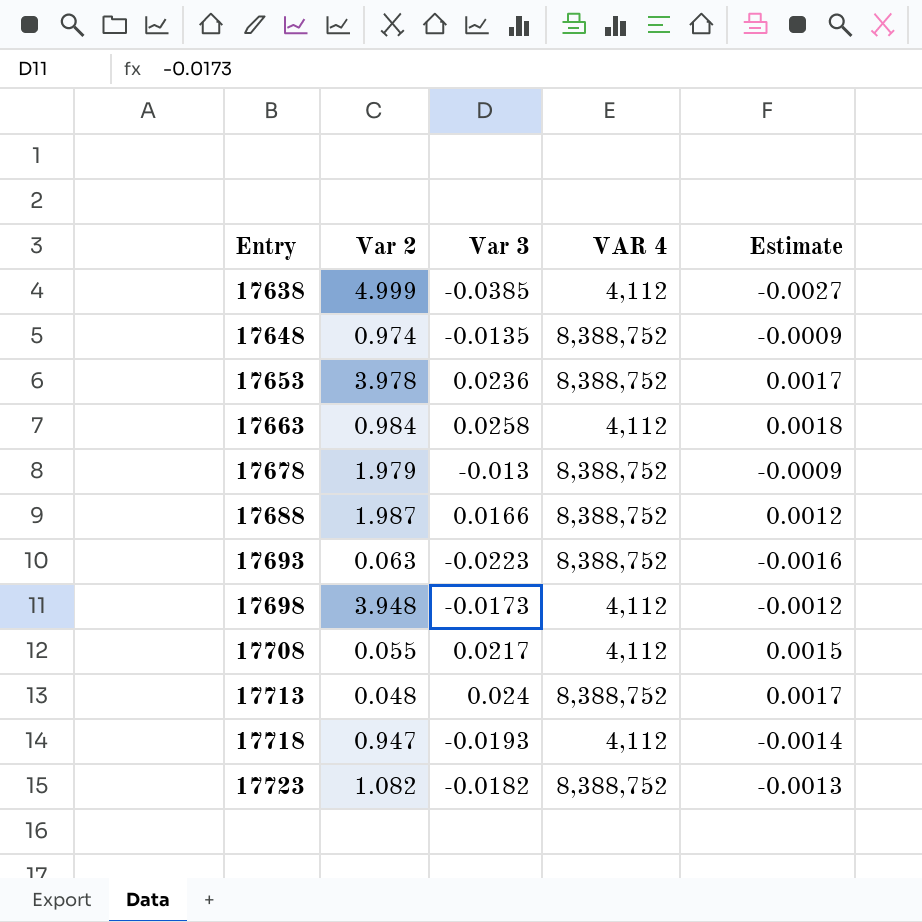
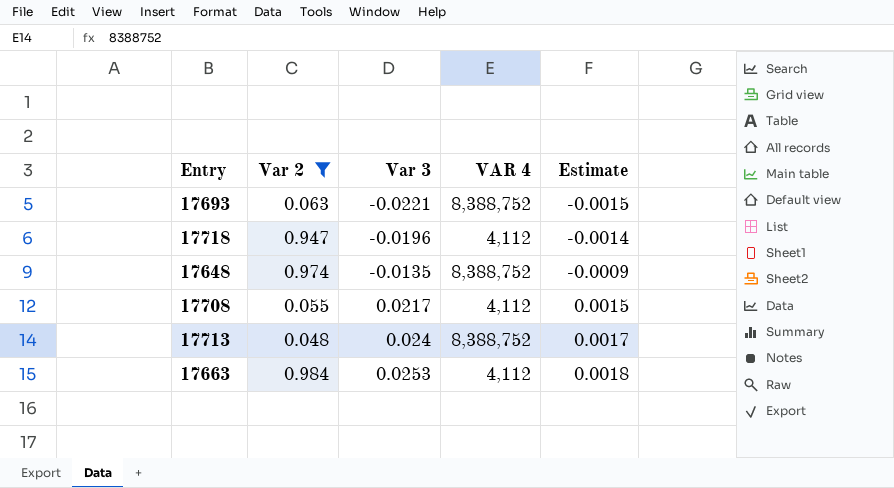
filter: none -> Var 2 <= 0.984
row order: Entry ascending -> Var 3 ascending
17693 | Var 3: -0.0223 -> -0.0221
17693 | Estimate: -0.0016 -> -0.0015
17718 | Var 3: -0.0193 -> -0.0196
17663 | Var 3: 0.0258 -> 0.0253

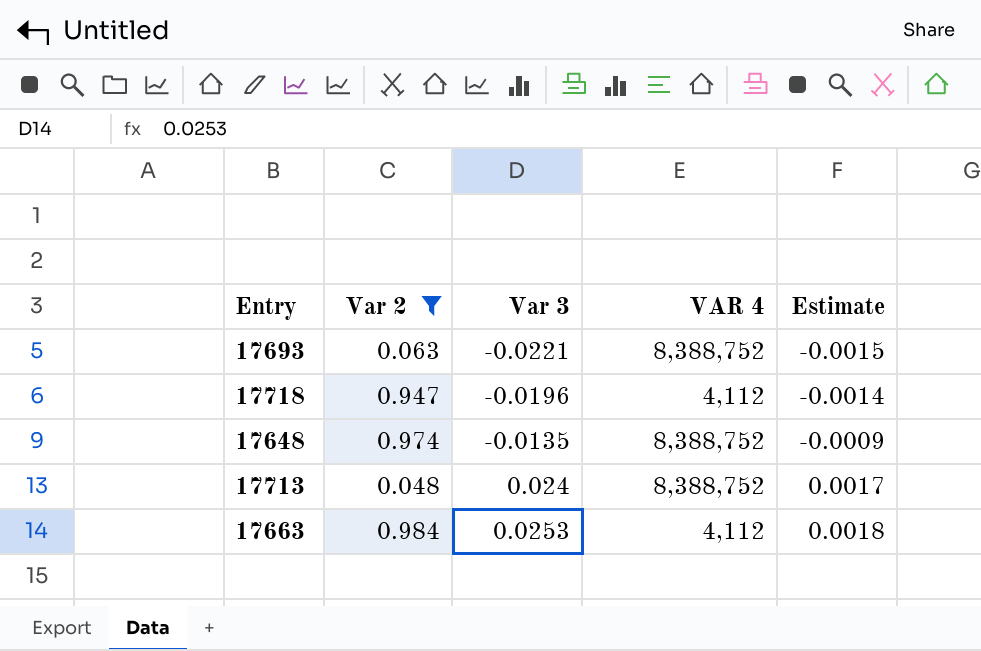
row 17708: 0.055 | 0.0217 | 4,112 | 0.0015 -> none

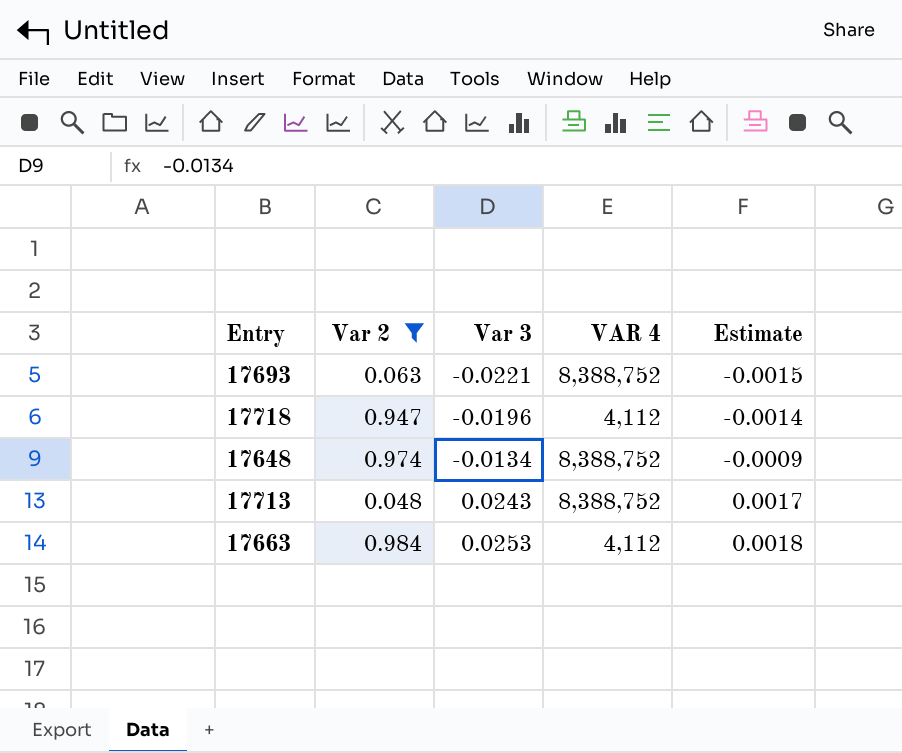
17648 | Var 3: -0.0135 -> -0.0134
17713 | Var 3: 0.024 -> 0.0243

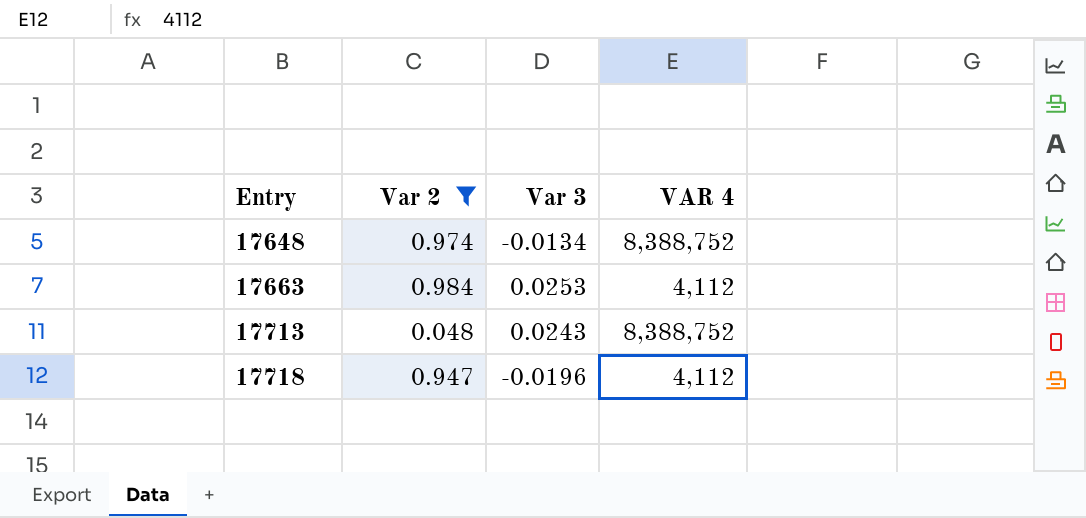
row order: Var 3 ascending -> Entry ascending
column Estimate | formula: [Var 3] * 0.07 -> none
row 17693: 0.063 | -0.0221 | 8,388,752 | -0.0015 -> none

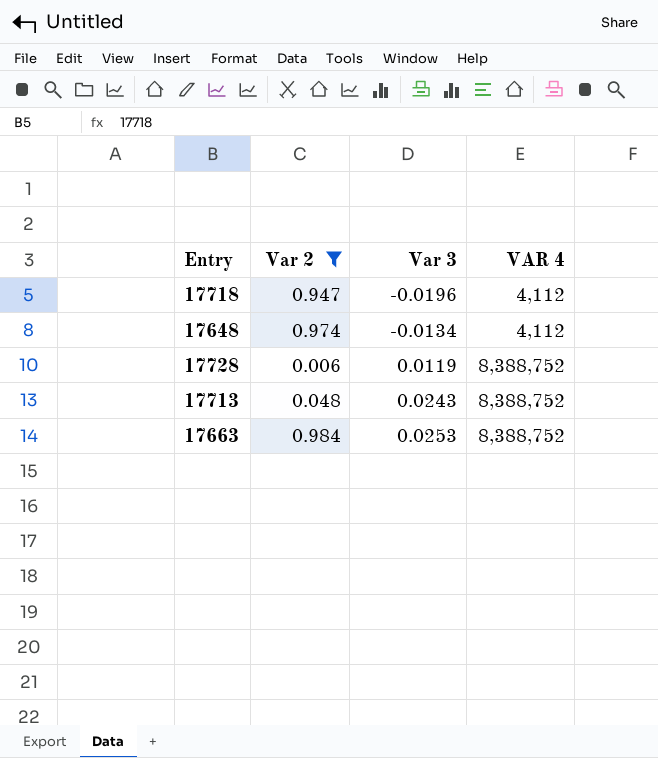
row order: Entry ascending -> Var 3 ascending
17648 | VAR 4: 8,388,752 -> 4,112
row 17728: none -> 0.006 | 0.0119 | 8,388,752
17663 | VAR 4: 4,112 -> 8,388,752

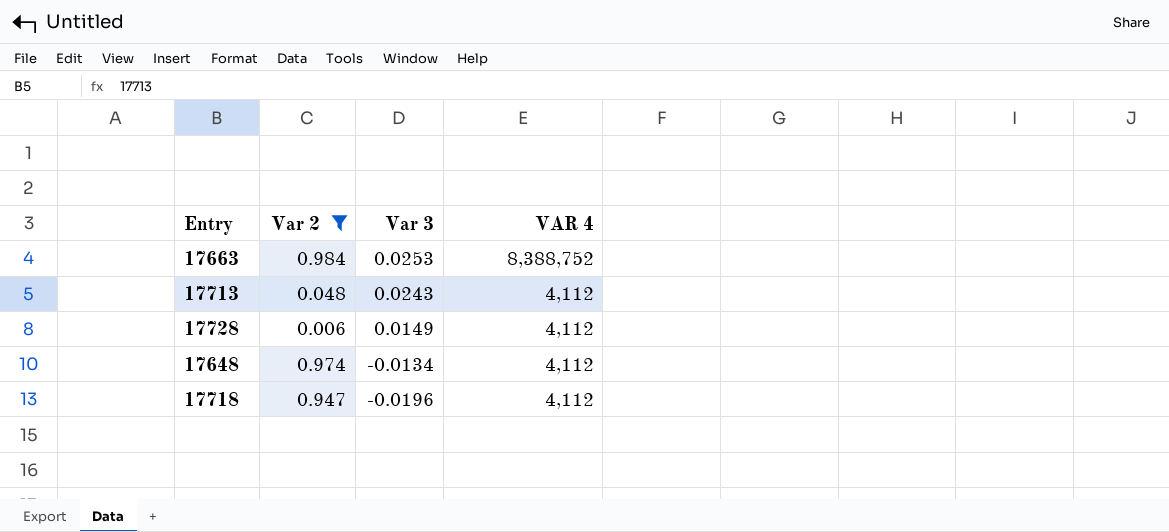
row order: Var 3 ascending -> Var 3 descending
17713 | VAR 4: 8,388,752 -> 4,112
17728 | Var 3: 0.0119 -> 0.0149
17728 | VAR 4: 8,388,752 -> 4,112

